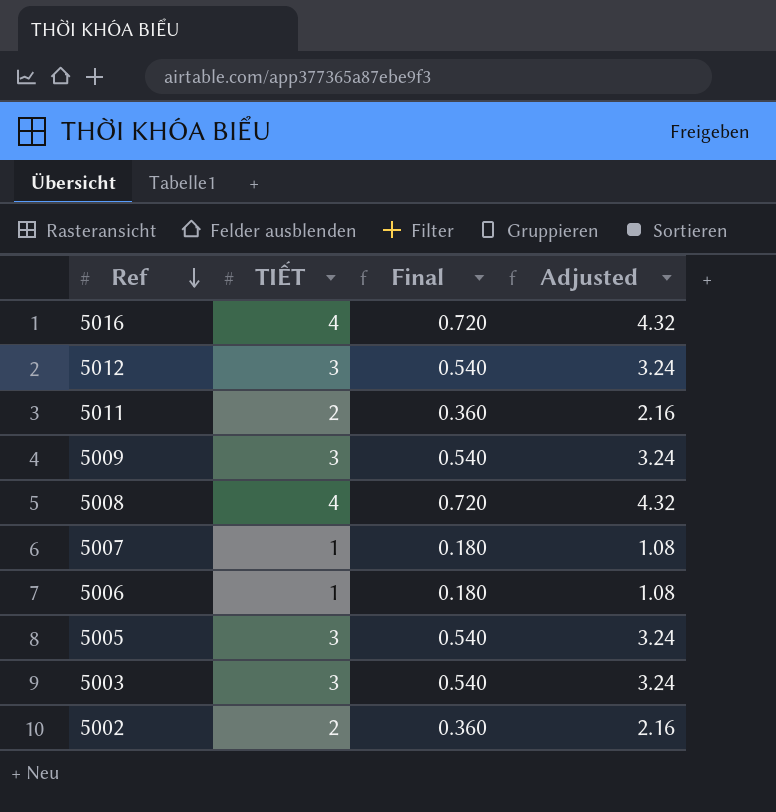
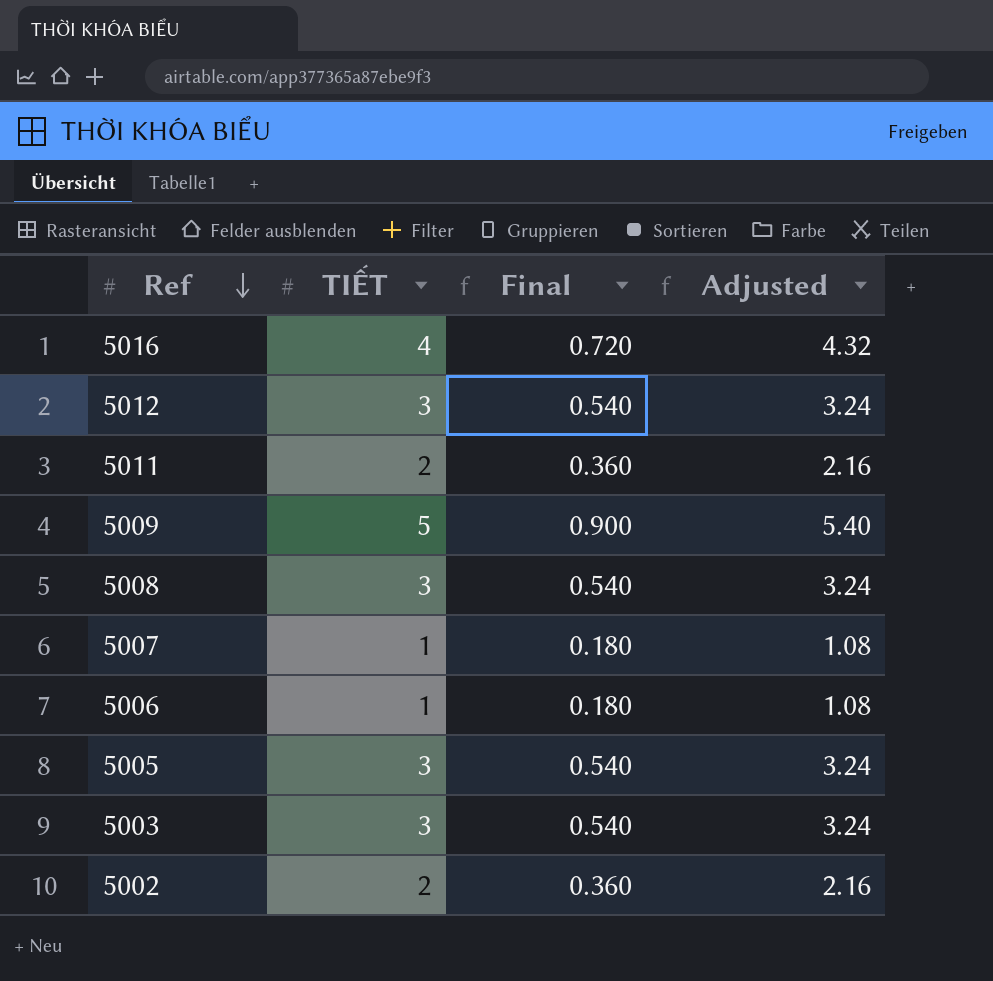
5009 | TIẾT: 3 -> 5
5009 | Final: 0.540 -> 0.900
5009 | Adjusted: 3.24 -> 5.40
5008 | TIẾT: 4 -> 3
5008 | Final: 0.720 -> 0.540
5008 | Adjusted: 4.32 -> 3.24

